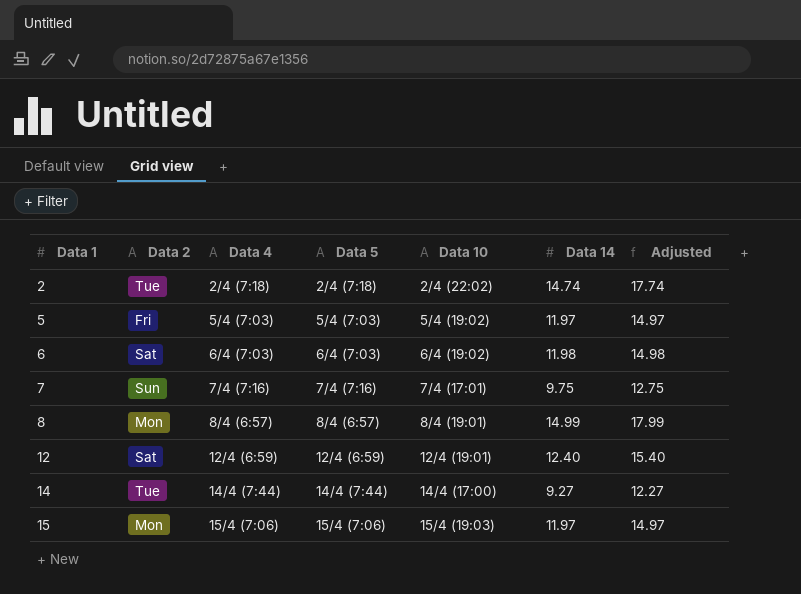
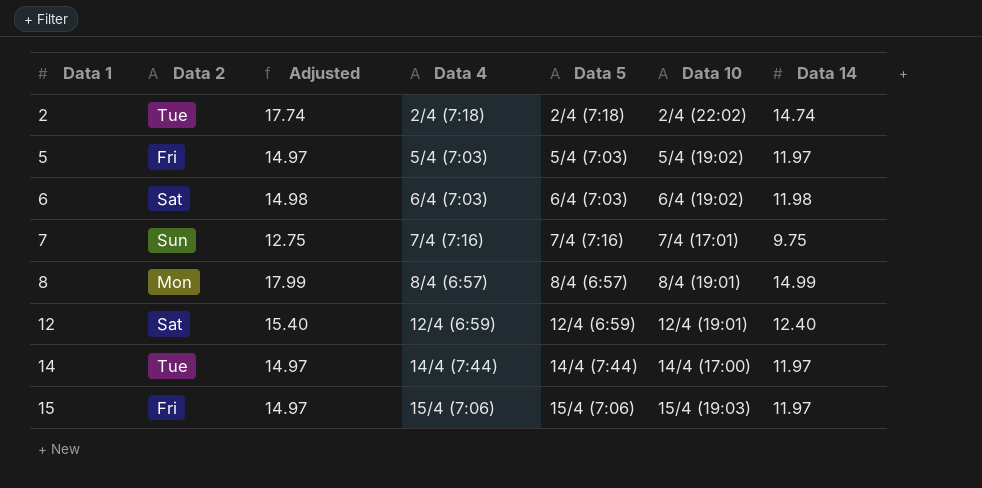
column Adjusted | position: 7 -> 3
14 | Adjusted: 12.27 -> 14.97
14 | Data 14: 9.27 -> 11.97
15 | Data 2: Mon -> Fri

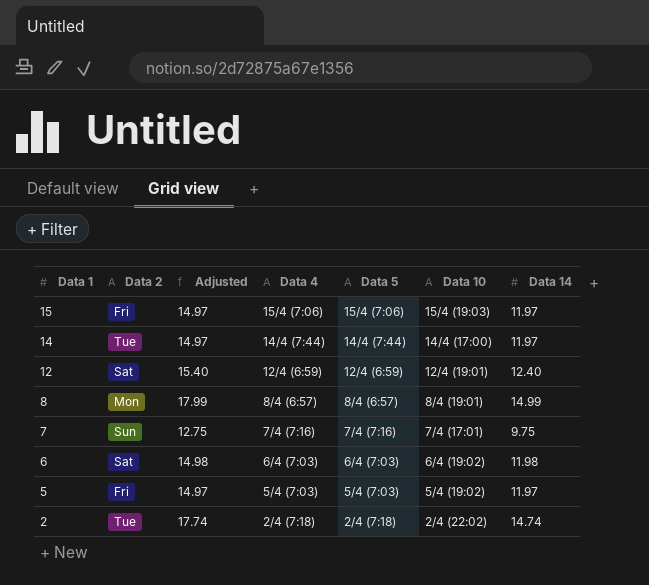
row order: Data 1 ascending -> Data 1 descending

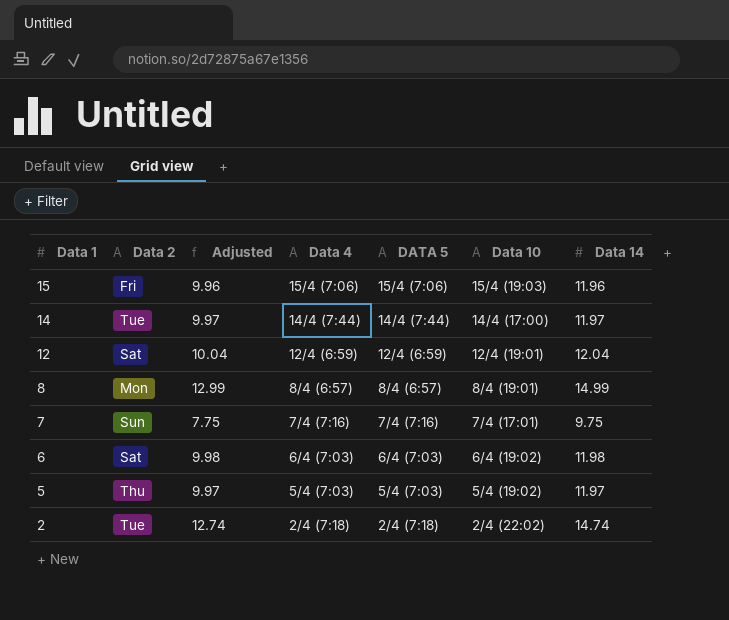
column Adjusted | formula: [Data 14] + 3 -> [Data 14] - 2
column name: Data 5 -> DATA 5
15 | Data 14: 11.97 -> 11.96
12 | Data 14: 12.40 -> 12.04
5 | Data 2: Fri -> Thu

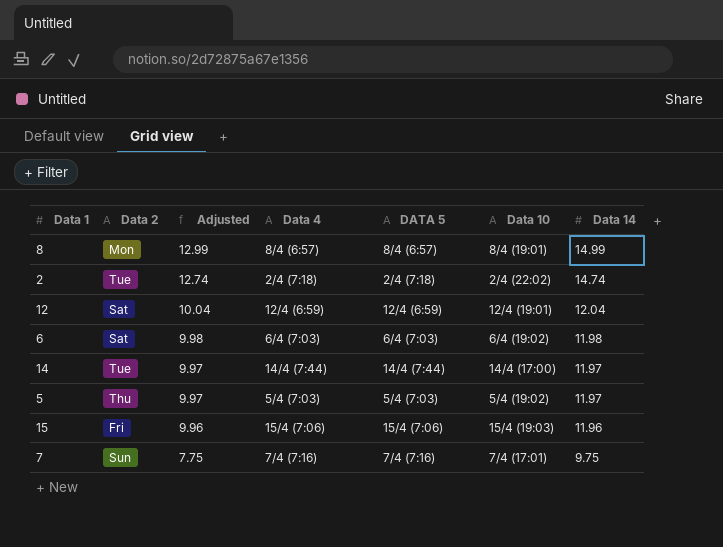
row order: Data 1 descending -> Adjusted descending

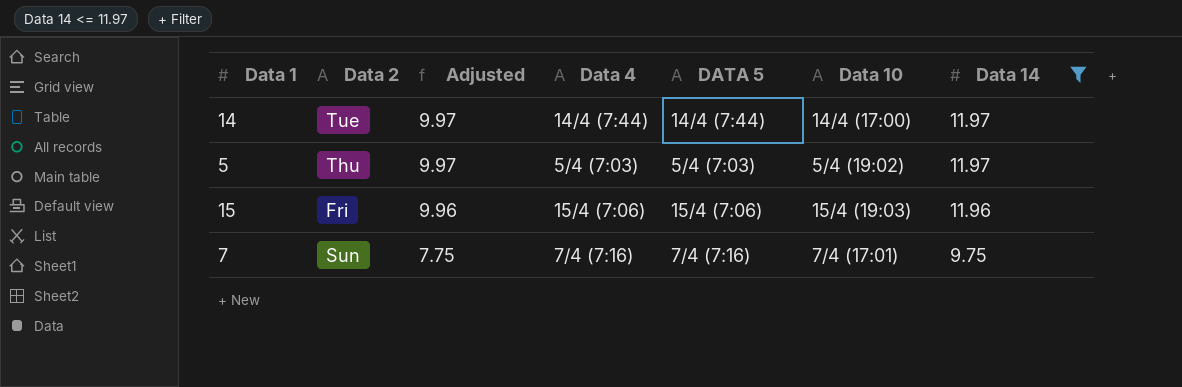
filter: none -> Data 14 <= 11.97

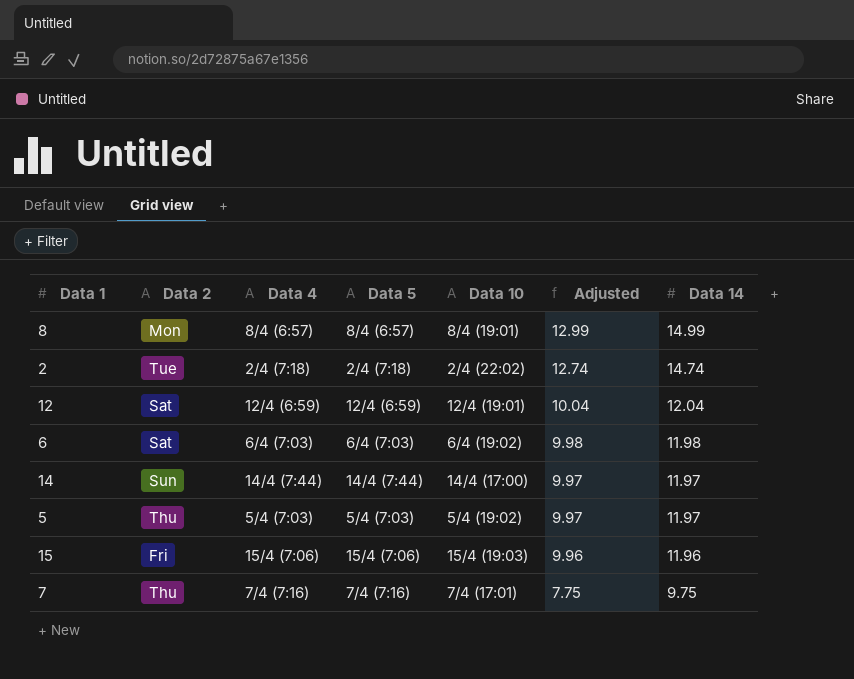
filter: Data 14 <= 11.97 -> none
column name: DATA 5 -> Data 5
column Adjusted | position: 3 -> 6
14 | Data 2: Tue -> Sun
7 | Data 2: Sun -> Thu

